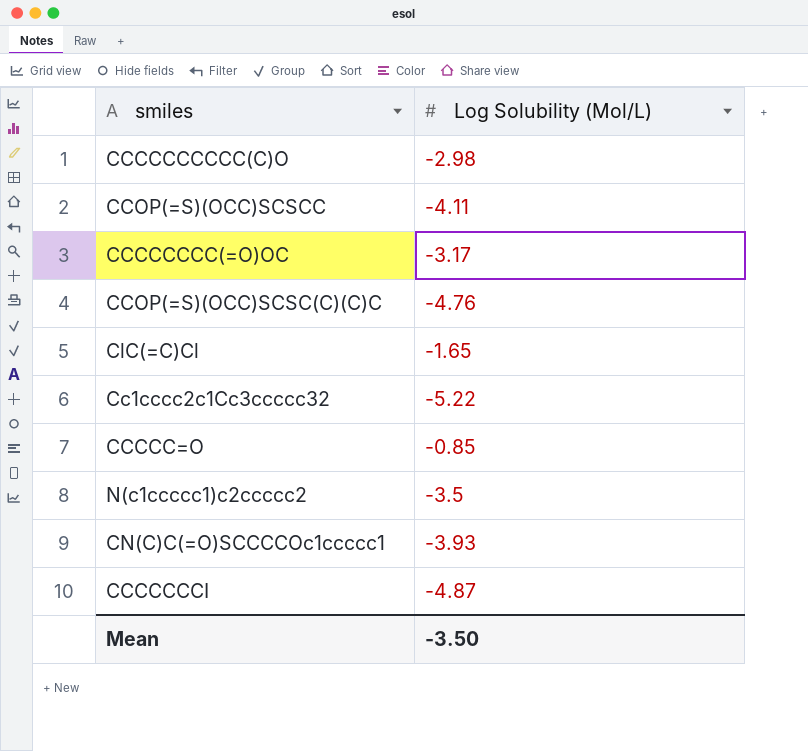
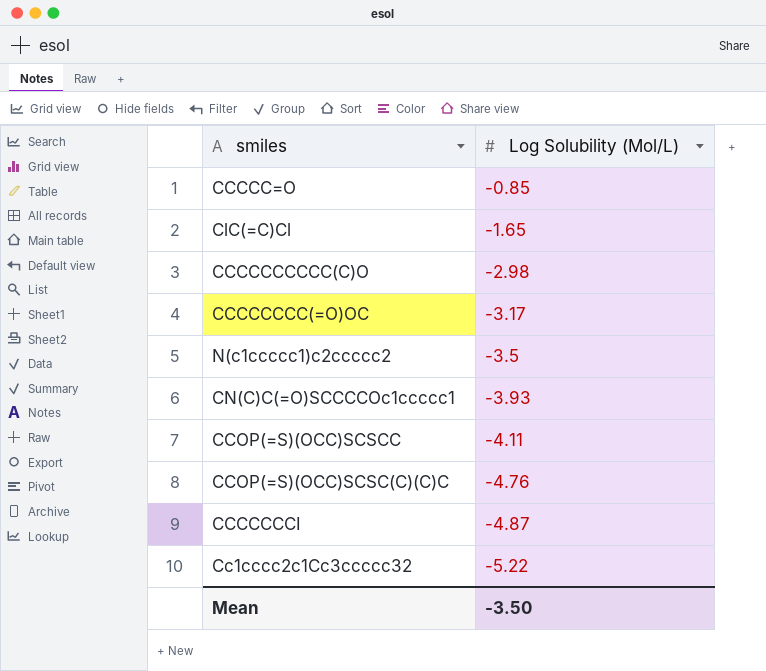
row order: none -> Log Solubility (Mol/L) descending

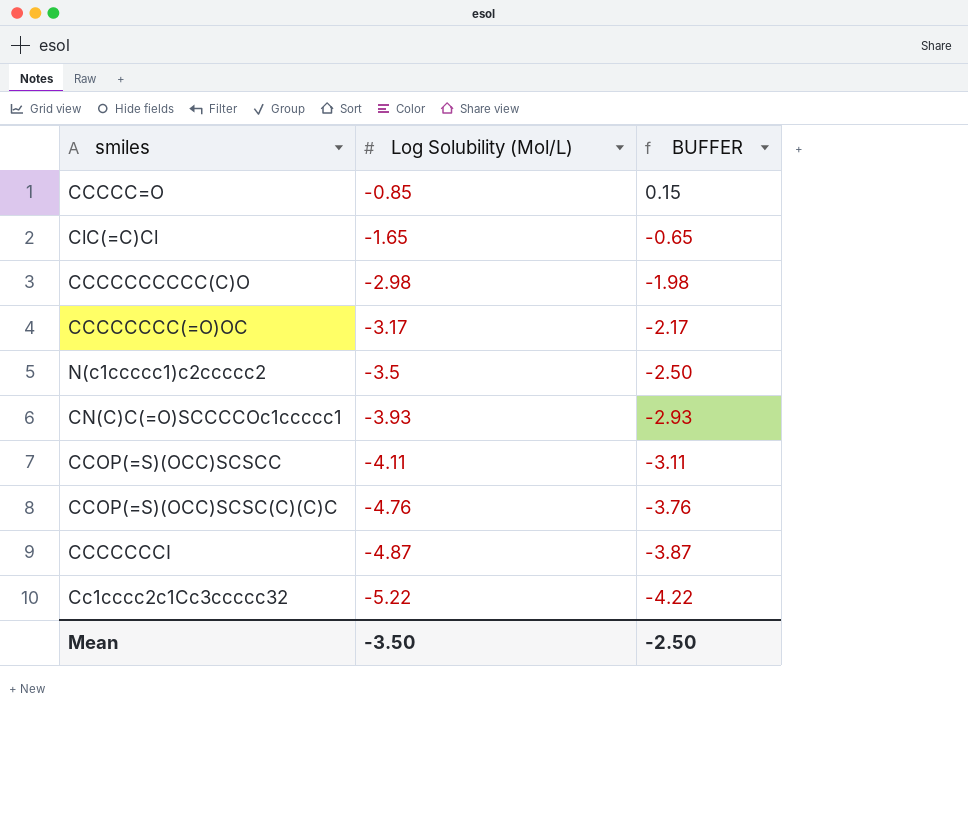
column BUFFER | formula: none -> [Log Solubility (Mol/L)] + 1

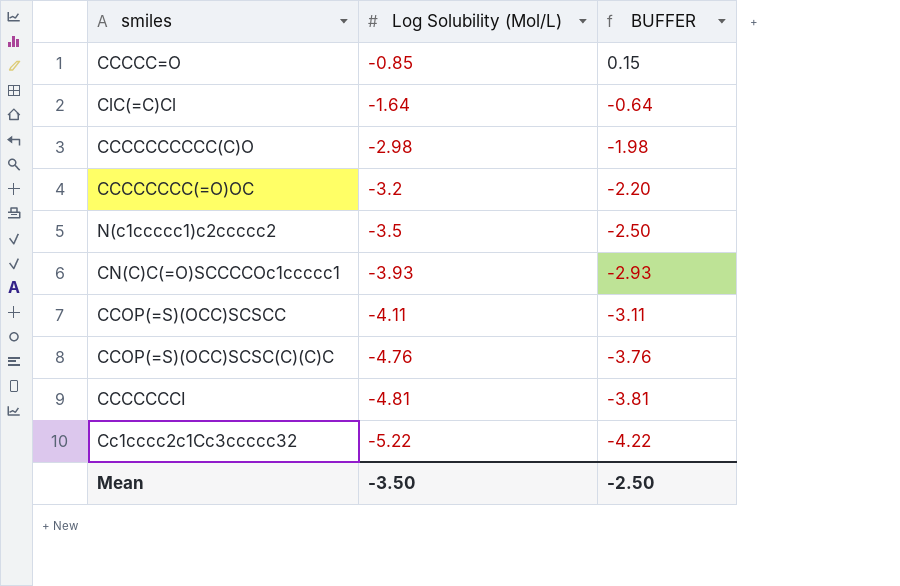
ClC(=C)Cl | Log Solubility (Mol/L): -1.65 -> -1.64
ClC(=C)Cl | BUFFER: -0.65 -> -0.64
CCCCCCCC(=O)OC | Log Solubility (Mol/L): -3.17 -> -3.2
CCCCCCCC(=O)OC | BUFFER: -2.17 -> -2.20
CCCCCCCI | Log Solubility (Mol/L): -4.87 -> -4.81
CCCCCCCI | BUFFER: -3.87 -> -3.81

